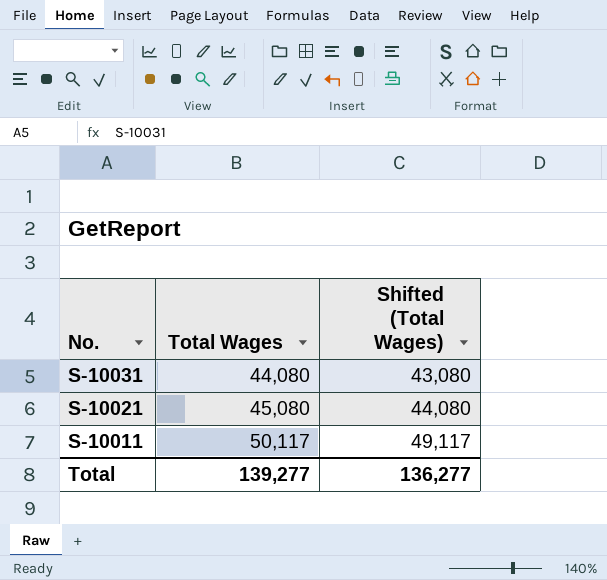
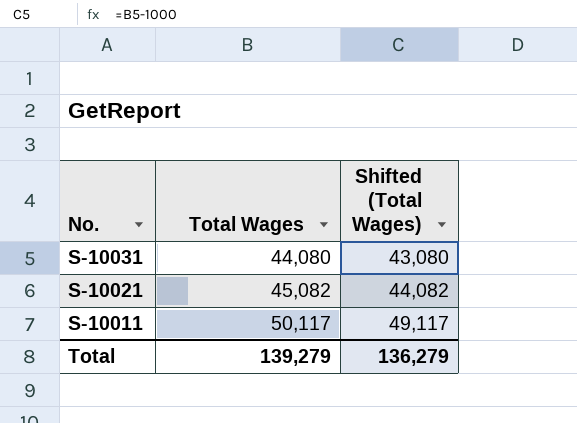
S-10021 | Total Wages: 45,080 -> 45,082
S-10021 | Shifted (Total Wages): 44,080 -> 44,082
Total | Total Wages: 139,277 -> 139,279
Total | Shifted (Total Wages): 136,277 -> 136,279

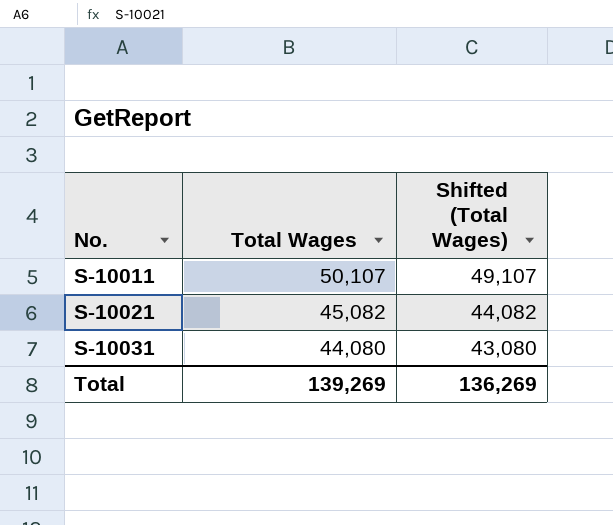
row order: No. descending -> No. ascending
S-10011 | Total Wages: 50,117 -> 50,107
S-10011 | Shifted (Total Wages): 49,117 -> 49,107
Total | Total Wages: 139,279 -> 139,269
Total | Shifted (Total Wages): 136,279 -> 136,269

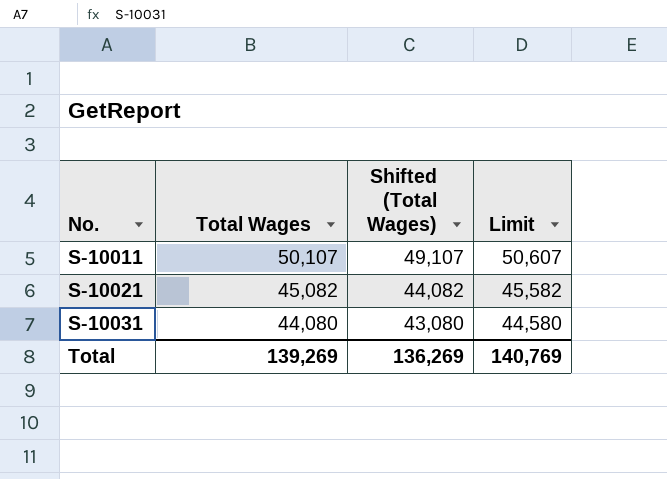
column Limit | formula: none -> [Total Wages] + 500

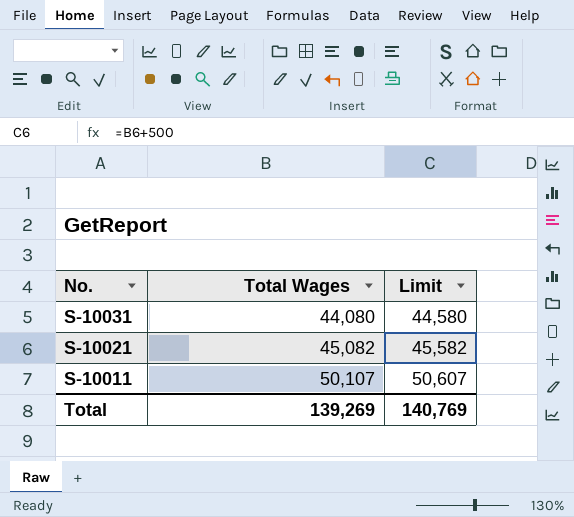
row order: No. ascending -> No. descending
column Shifted (Total Wages) | formula: [Total Wages] - 1000 -> none

